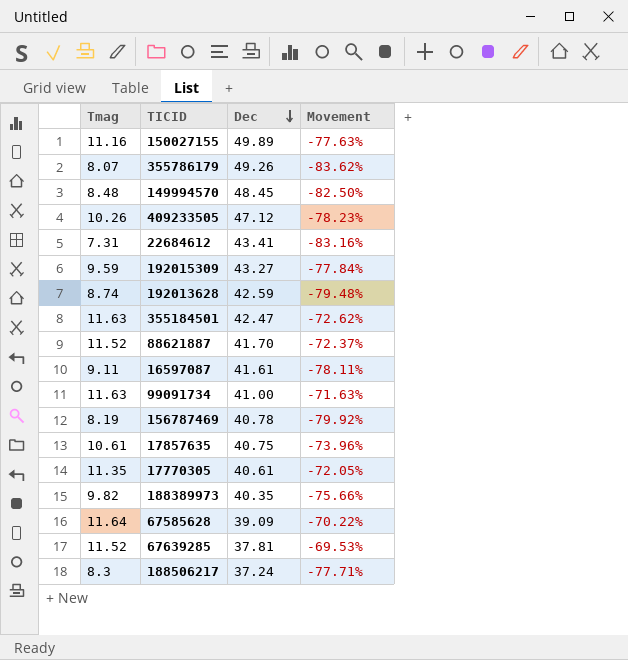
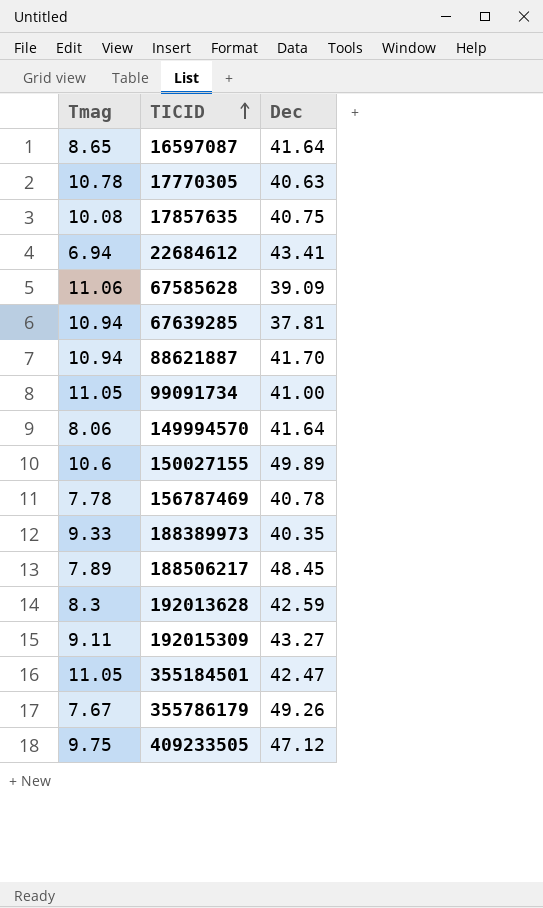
row order: Dec descending -> TICID ascending
column Movement | formula: ([Tmag] - [Dec]) / [Dec] -> none
16597087 | Tmag: 9.11 -> 8.65
16597087 | Dec: 41.61 -> 41.64
17770305 | Tmag: 11.35 -> 10.78
17770305 | Dec: 40.61 -> 40.63
17857635 | Tmag: 10.61 -> 10.08
22684612 | Tmag: 7.31 -> 6.94
67585628 | Tmag: 11.64 -> 11.06
67639285 | Tmag: 11.52 -> 10.94
88621887 | Tmag: 11.52 -> 10.94
99091734 | Tmag: 11.63 -> 11.05
149994570 | Tmag: 8.48 -> 8.06
149994570 | Dec: 48.45 -> 41.64
150027155 | Tmag: 11.16 -> 10.6
156787469 | Tmag: 8.19 -> 7.78
188389973 | Tmag: 9.82 -> 9.33
188506217 | Tmag: 8.3 -> 7.89
188506217 | Dec: 37.24 -> 48.45
192013628 | Tmag: 8.74 -> 8.3
192015309 | Tmag: 9.59 -> 9.11
355184501 | Tmag: 11.63 -> 11.05
355786179 | Tmag: 8.07 -> 7.67
409233505 | Tmag: 10.26 -> 9.75

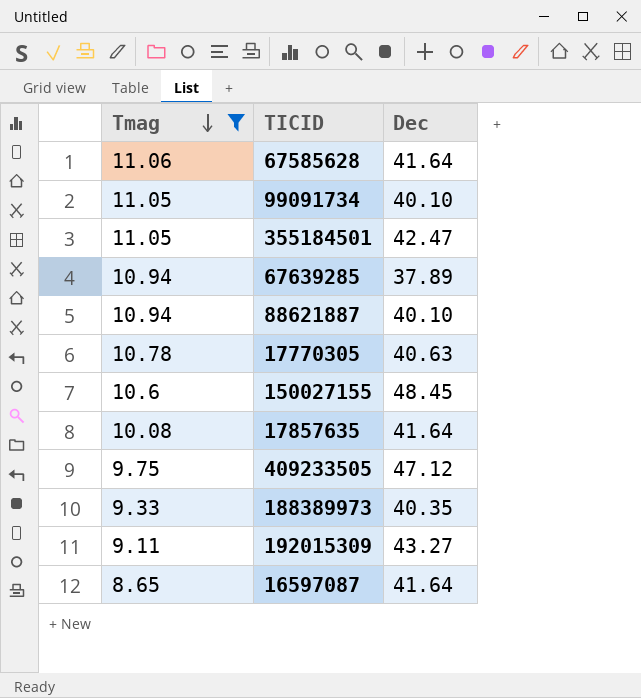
filter: none -> Tmag >= 8.65
row order: TICID ascending -> Tmag descending
67585628 | Dec: 39.09 -> 41.64
99091734 | Dec: 41.00 -> 40.10
67639285 | Dec: 37.81 -> 37.89
88621887 | Dec: 41.70 -> 40.10
150027155 | Dec: 49.89 -> 48.45
17857635 | Dec: 40.75 -> 41.64

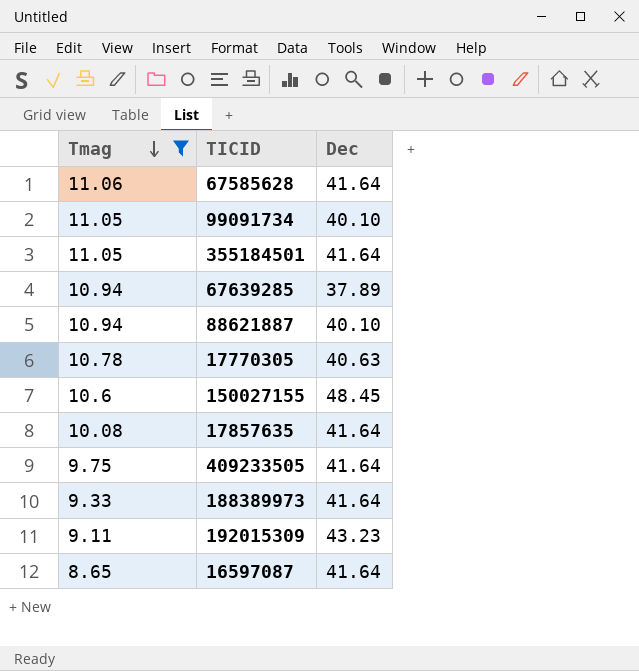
355184501 | Dec: 42.47 -> 41.64
409233505 | Dec: 47.12 -> 41.64
188389973 | Dec: 40.35 -> 41.64
192015309 | Dec: 43.27 -> 43.23

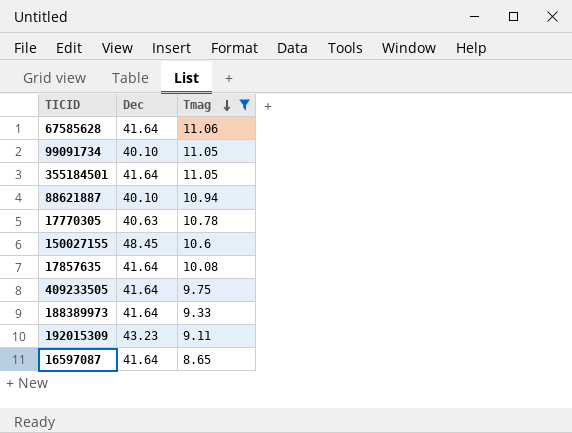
column Tmag | position: 1 -> 3
row 67639285: 10.94 | 37.89 -> none

